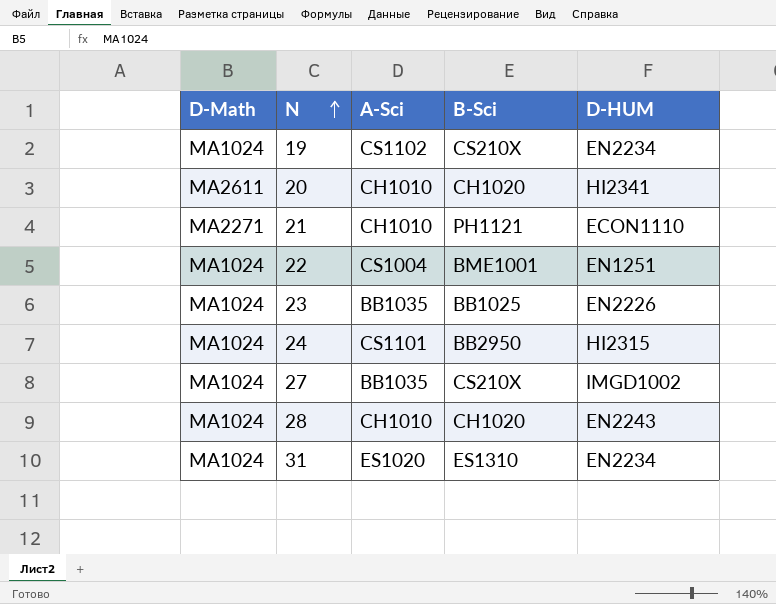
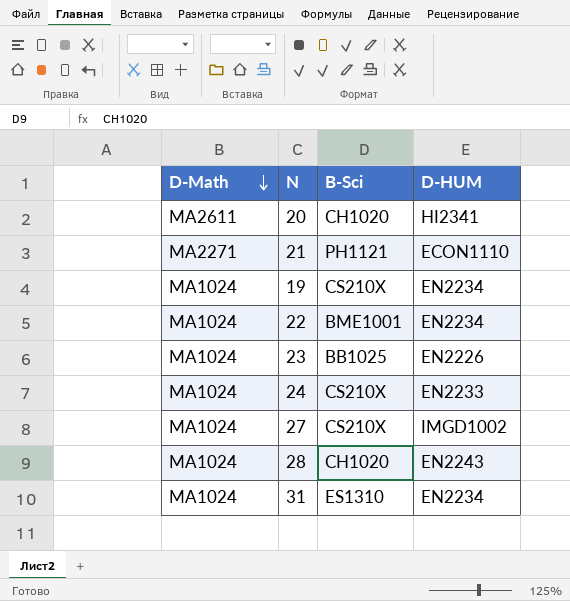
row order: N ascending -> D-Math descending
column A-Sci | position: 3 -> none
22 | D-HUM: EN1251 -> EN2234
24 | B-Sci: BB2950 -> CS210X
24 | D-HUM: HI2315 -> EN2233

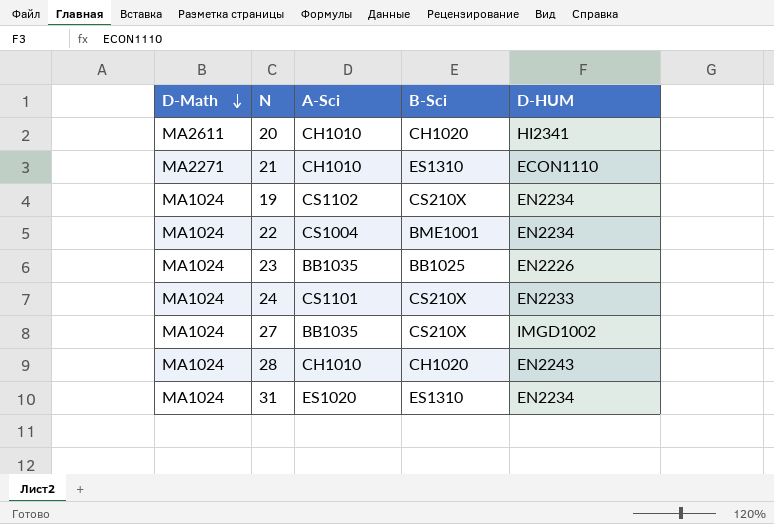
column A-Sci | position: none -> 3
21 | B-Sci: PH1121 -> ES1310

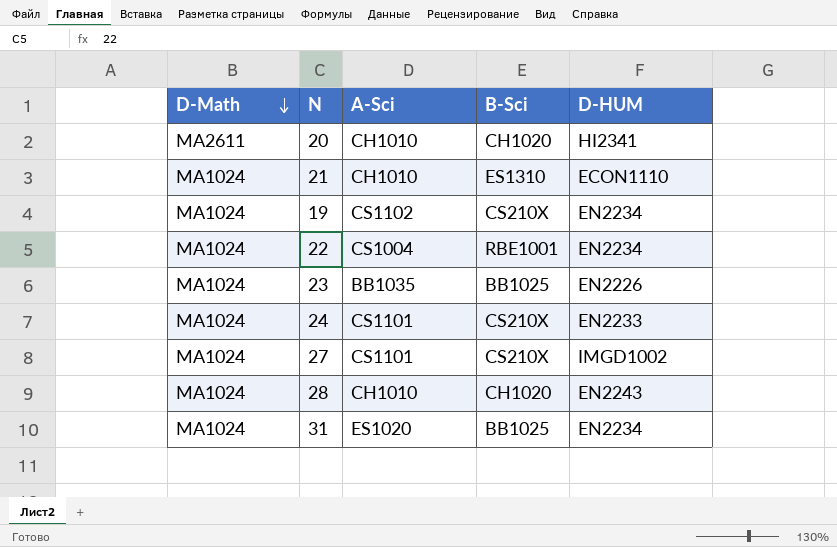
21 | D-Math: MA2271 -> MA1024
22 | B-Sci: BME1001 -> RBE1001
27 | A-Sci: BB1035 -> CS1101
31 | B-Sci: ES1310 -> BB1025

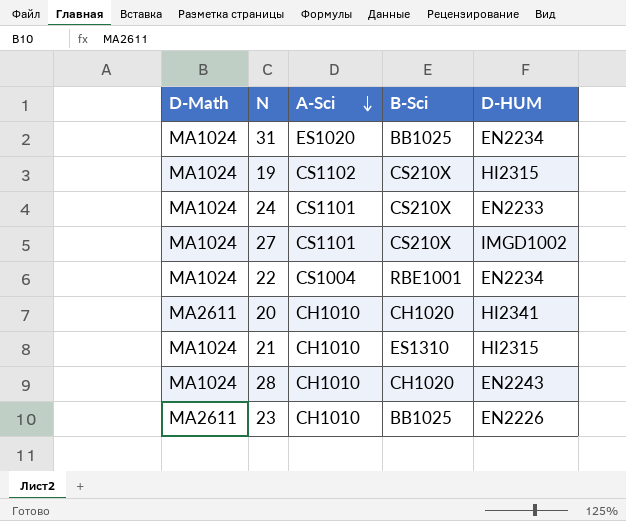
row order: D-Math descending -> A-Sci descending
19 | D-HUM: EN2234 -> HI2315
21 | D-HUM: ECON1110 -> HI2315
23 | D-Math: MA1024 -> MA2611
23 | A-Sci: BB1035 -> CH1010

